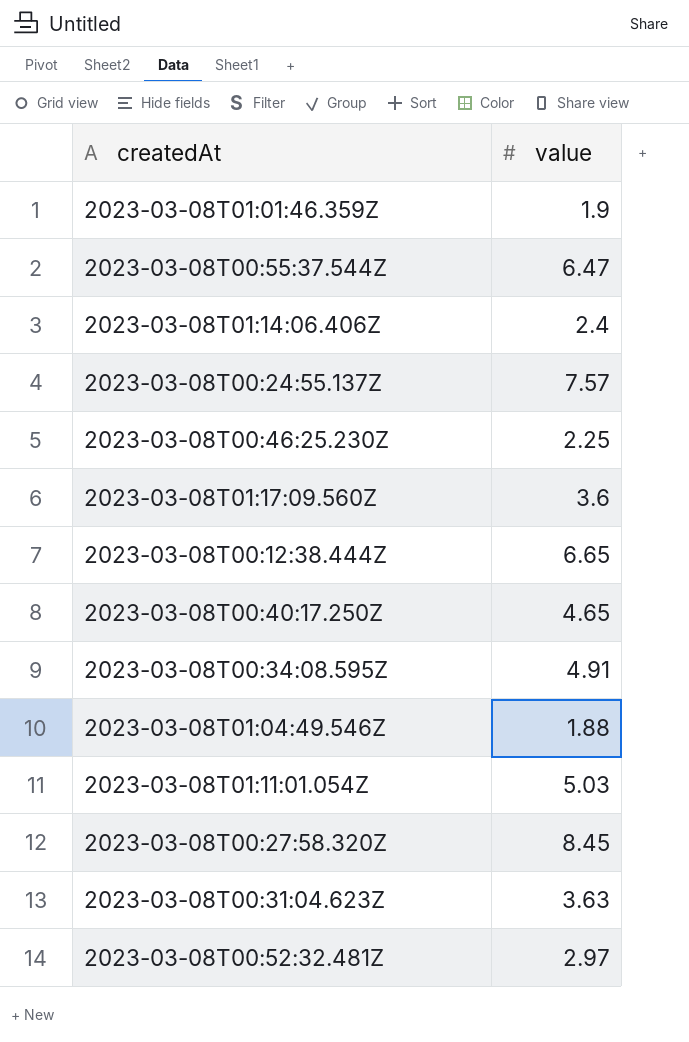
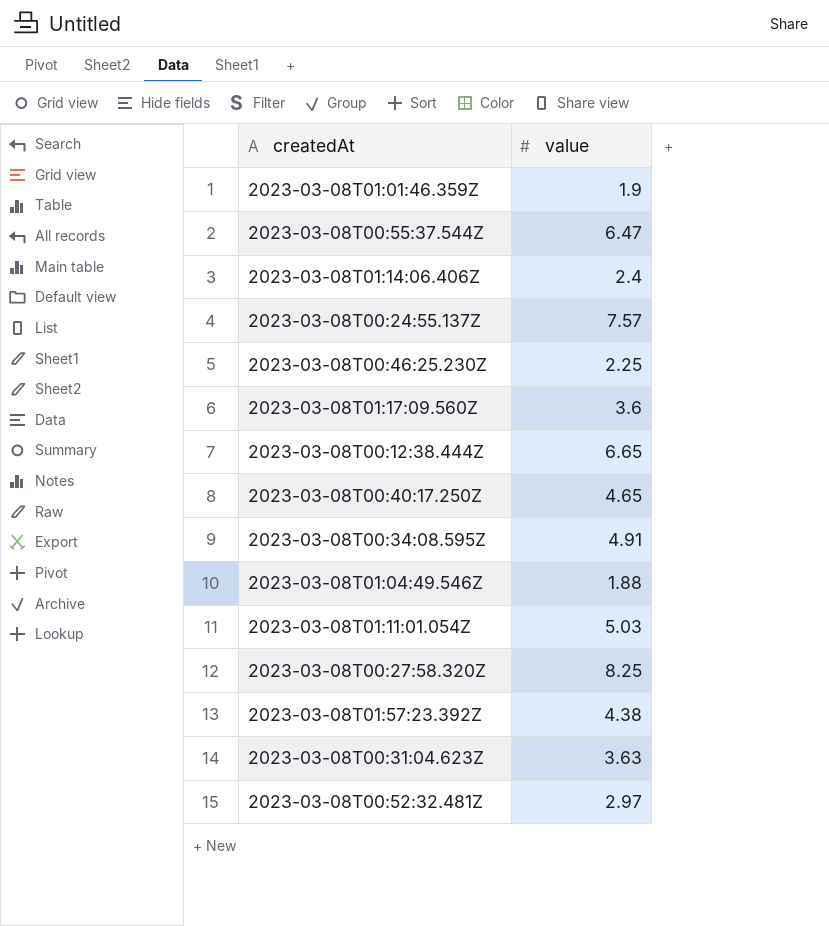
2023-03-08T00:27:58.320Z | value: 8.45 -> 8.25
row 2023-03-08T01:57:23.392Z: none -> 4.38

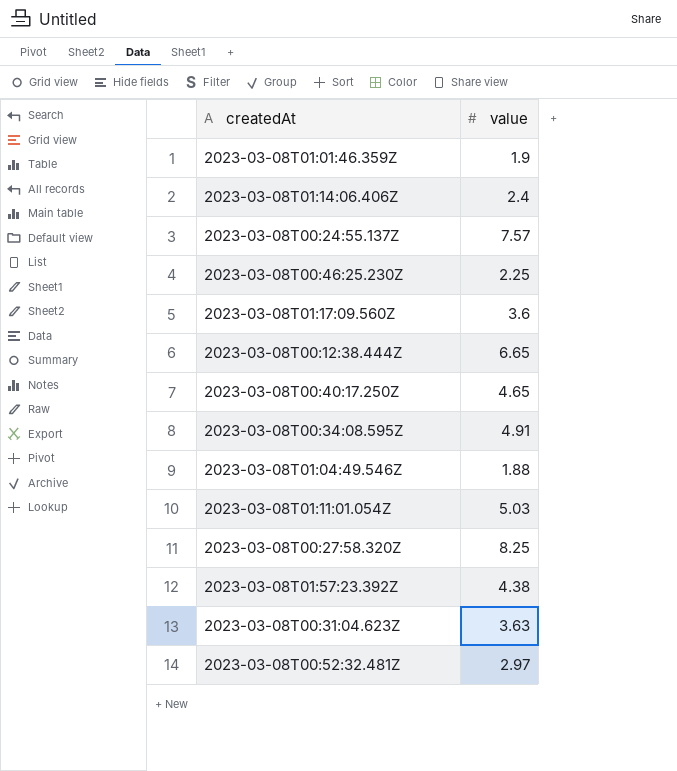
row 2023-03-08T00:55:37.544Z: 6.47 -> none

